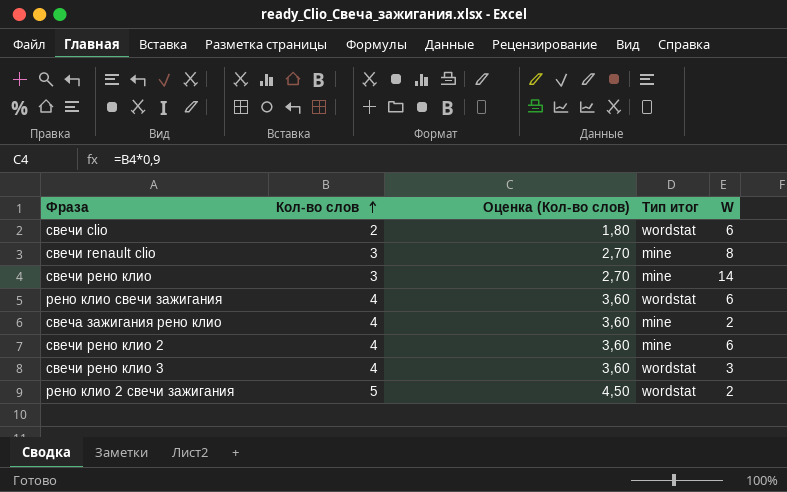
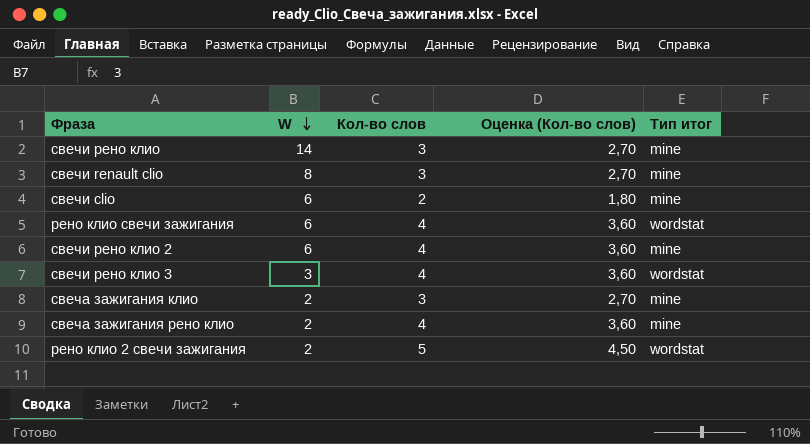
row order: Кол-во слов ascending -> W descending
column W | position: 5 -> 2
свечи clio | Тип итог: wordstat -> mine
row свеча зажигания клио: none -> 2 | 3 | 2,70 | mine

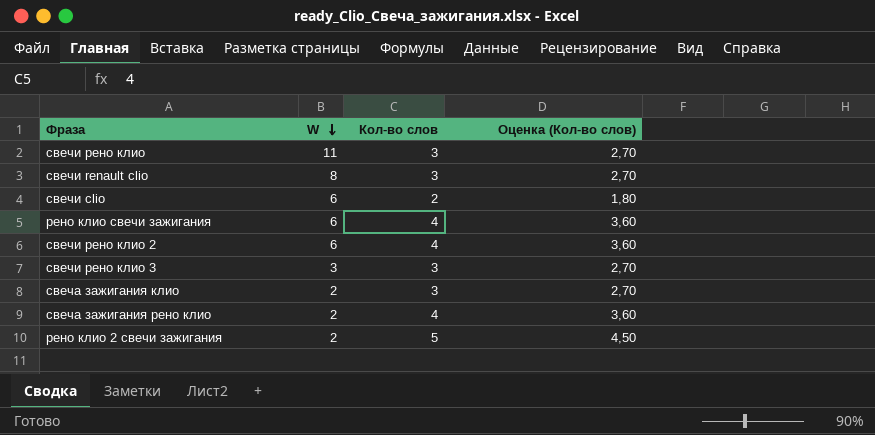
column Тип итог | position: 5 -> none
свечи рено клио | W: 14 -> 11
свечи рено клио 3 | Кол-во слов: 4 -> 3
свечи рено клио 3 | Оценка (Кол-во слов): 3,60 -> 2,70

